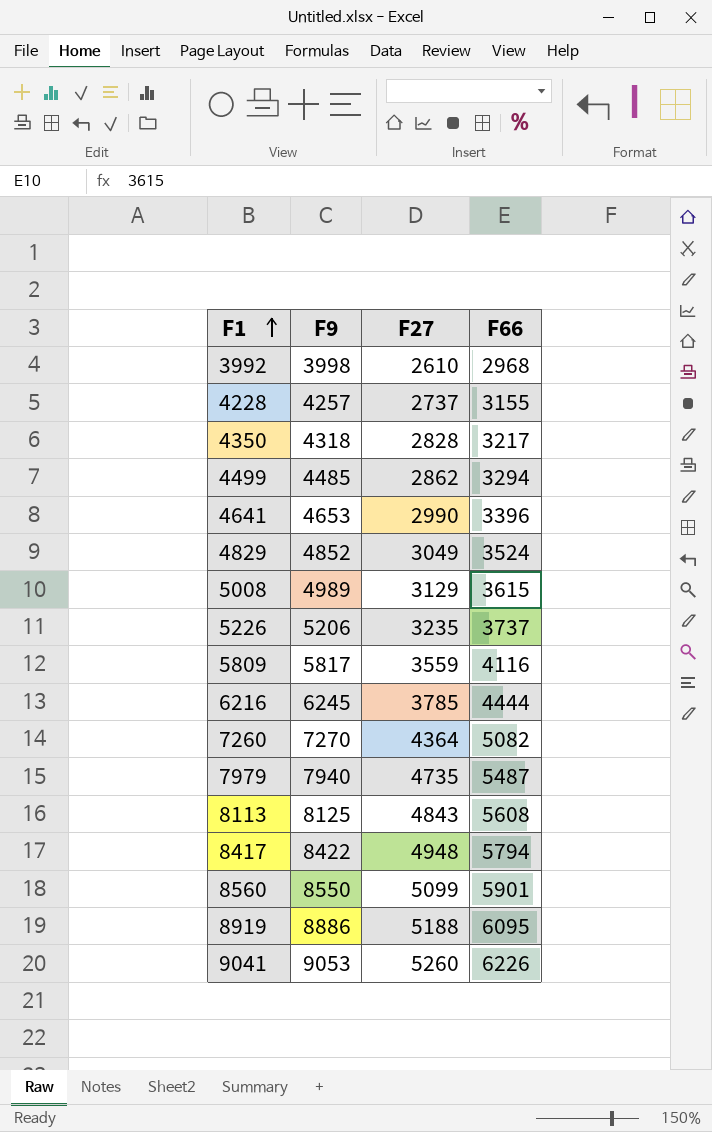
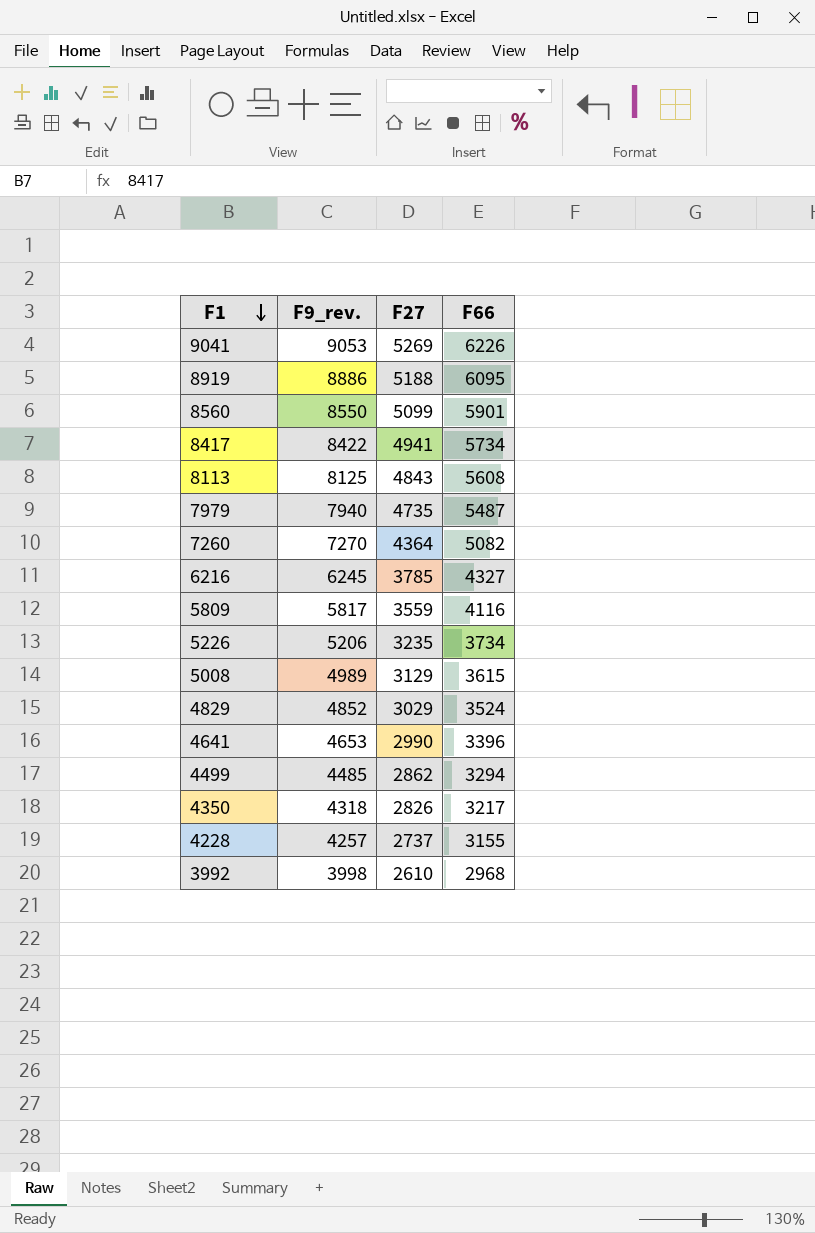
row order: F1 ascending -> F1 descending
column name: F9 -> F9_rev.
9041 | F27: 5260 -> 5269
8417 | F27: 4948 -> 4941
8417 | F66: 5794 -> 5734
6216 | F66: 4444 -> 4327
5226 | F66: 3737 -> 3734
4829 | F27: 3049 -> 3029
4350 | F27: 2828 -> 2826

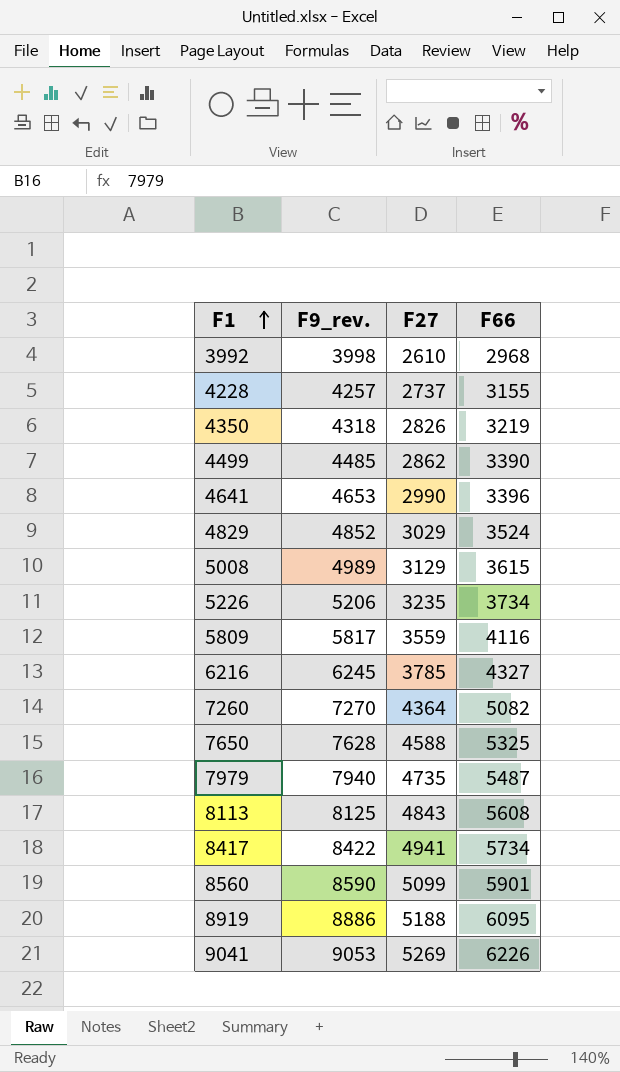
row order: F1 descending -> F1 ascending
4350 | F66: 3217 -> 3219
4499 | F66: 3294 -> 3390
row 7650: none -> 7628 | 4588 | 5325
8560 | F9_rev.: 8550 -> 8590

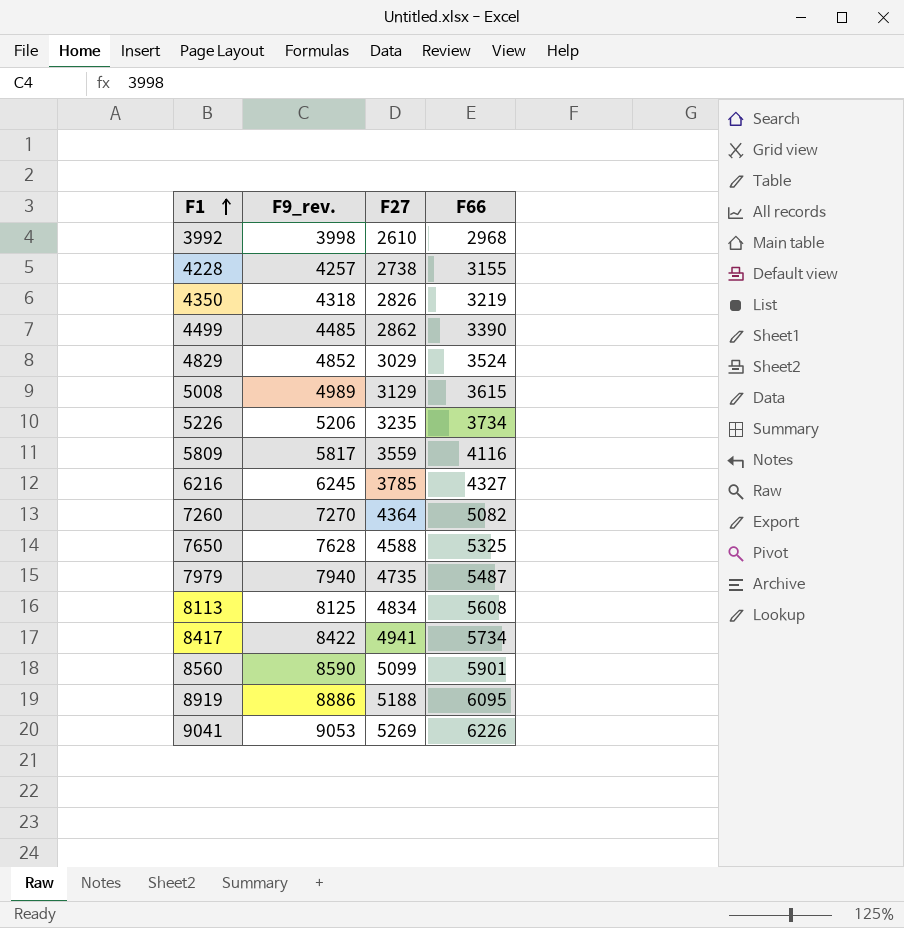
row 4641: 4653 | 2990 | 3396 -> none
4228 | F27: 2737 -> 2738
8113 | F27: 4843 -> 4834

